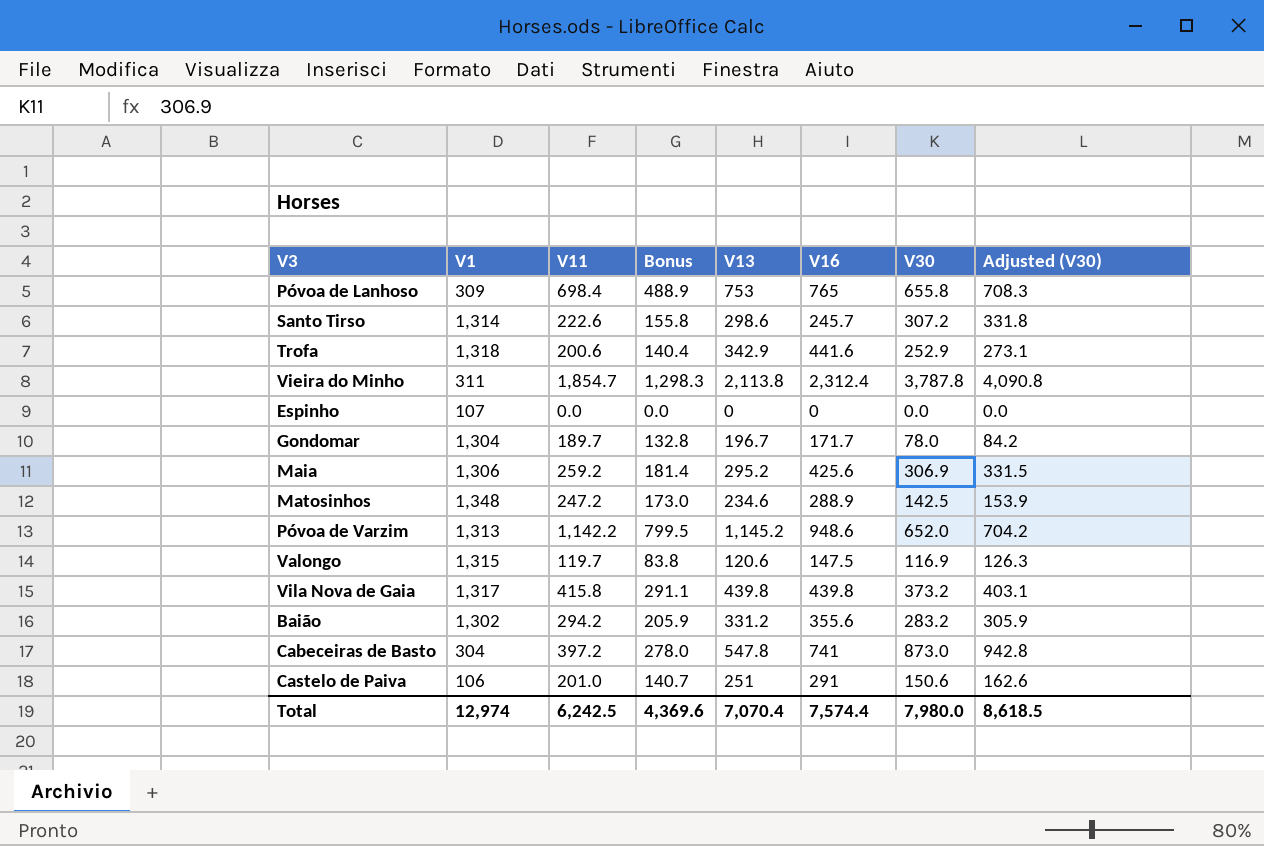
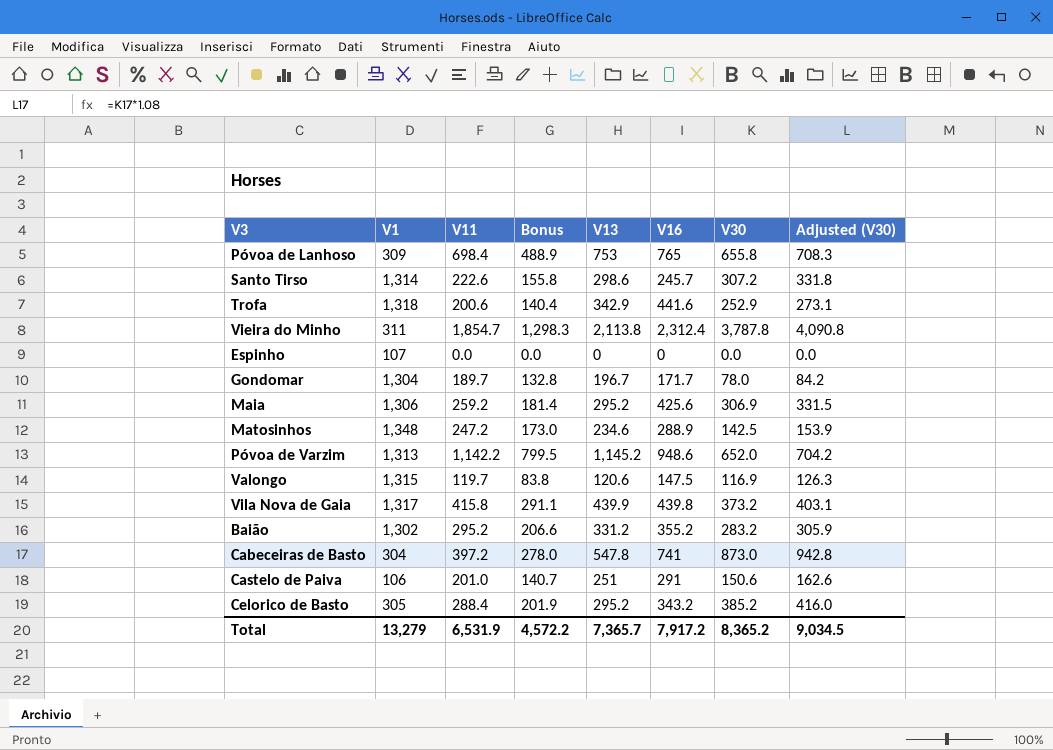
Vila Nova de Gaia | V13: 439.8 -> 439.9
Baião | V11: 294.2 -> 295.2
Baião | Bonus: 205.9 -> 206.6
Baião | V16: 355.6 -> 355.2
row Celorico de Basto: none -> 305 | 288.4 | 201.9 | 295.2 | 343.2 | 385.2 | 416.0
Total | V1: 12,974 -> 13,279
Total | V11: 6,242.5 -> 6,531.9
Total | Bonus: 4,369.6 -> 4,572.2
Total | V13: 7,070.4 -> 7,365.7
Total | V16: 7,574.4 -> 7,917.2
Total | V30: 7,980.0 -> 8,365.2
Total | Adjusted (V30): 8,618.5 -> 9,034.5

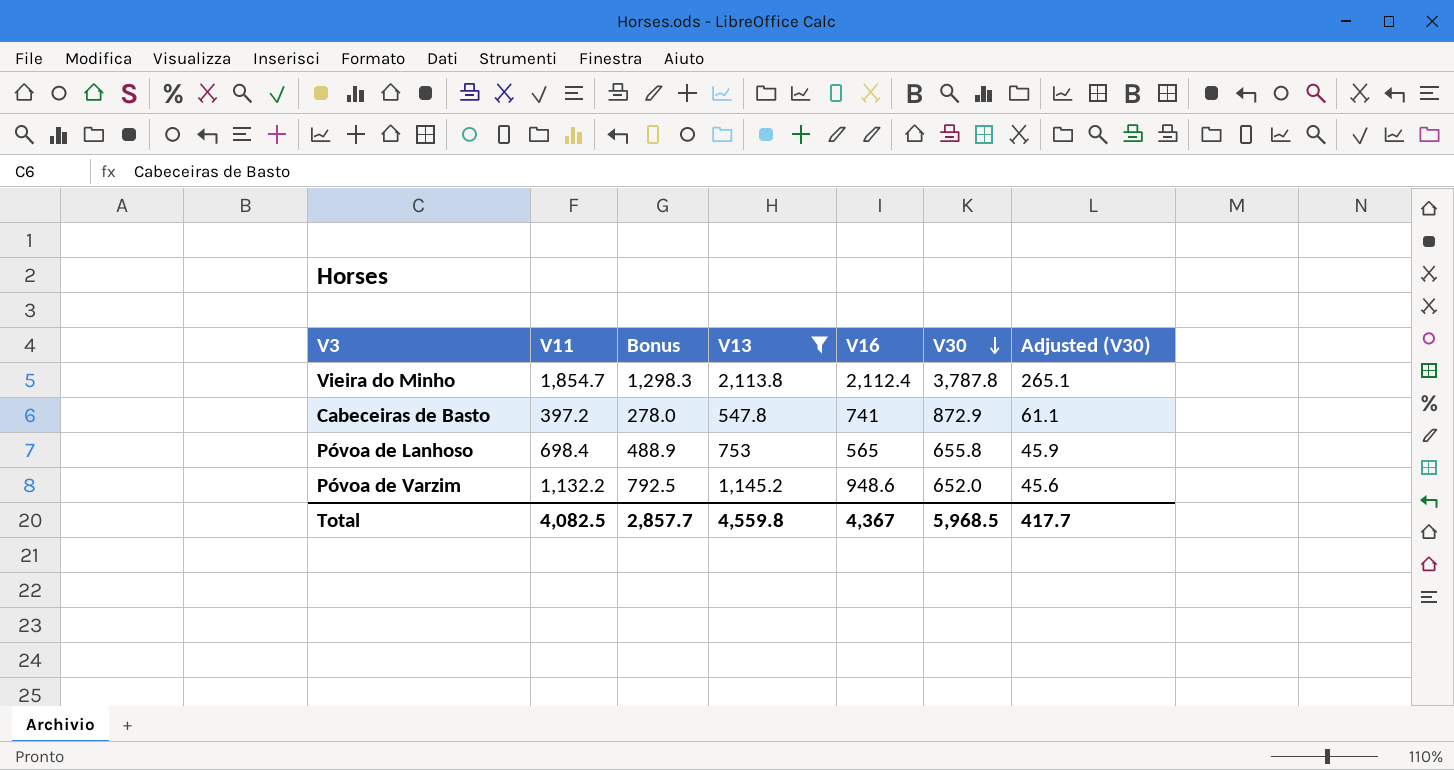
filter: none -> V13 >= 547.8
row order: none -> V30 descending
column V1 | position: 2 -> none
column Adjusted (V30) | formula: [V30] * 1.08 -> [V30] * 0.07
Vieira do Minho | V16: 2,312.4 -> 2,112.4
Cabeceiras de Basto | V30: 873.0 -> 872.9
Póvoa de Lanhoso | V16: 765 -> 565
Póvoa de Varzim | V11: 1,142.2 -> 1,132.2
Póvoa de Varzim | Bonus: 799.5 -> 792.5
Total | V11: 6,531.9 -> 4,082.5
Total | Bonus: 4,572.2 -> 2,857.7
Total | V13: 7,365.7 -> 4,559.8
Total | V16: 7,917.2 -> 4,367
Total | V30: 8,365.2 -> 5,968.5
Total | Adjusted (V30): 9,034.5 -> 417.7

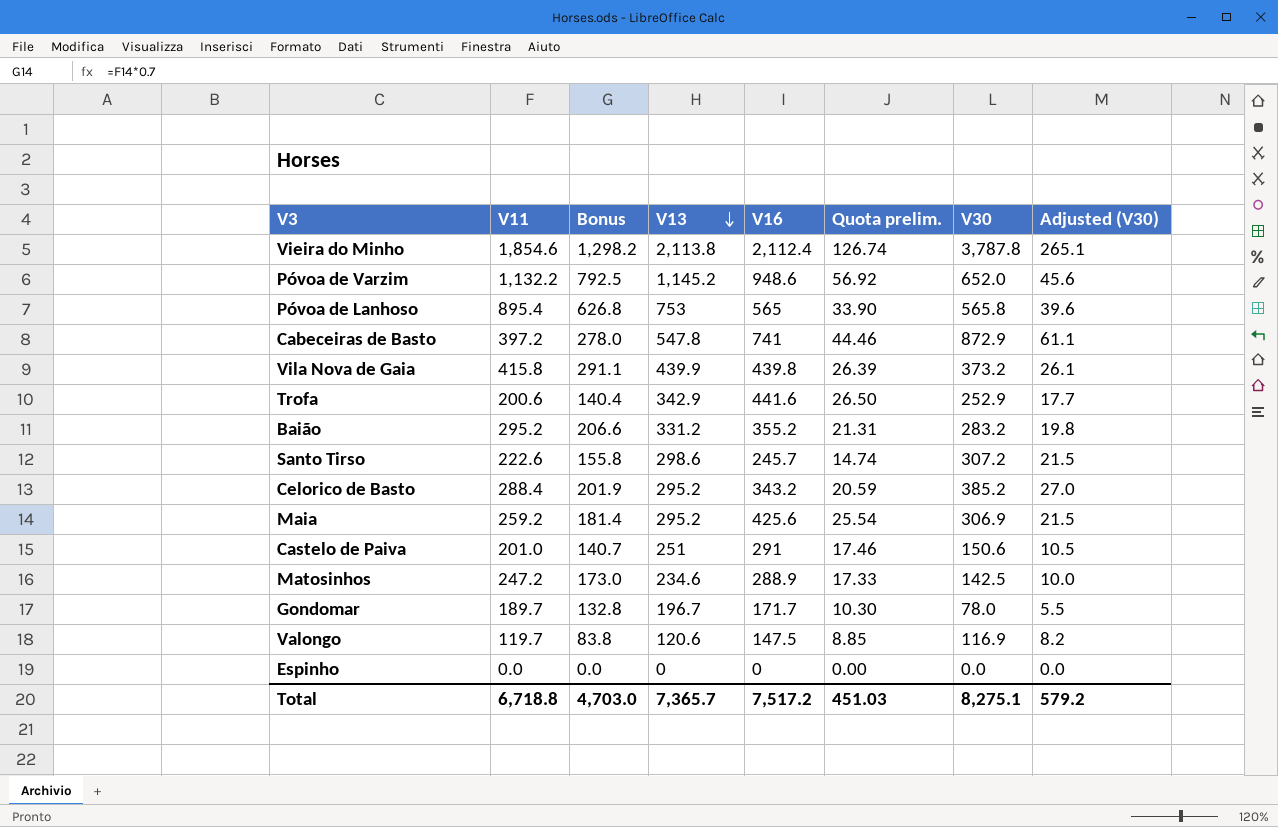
filter: V13 >= 547.8 -> none
row order: V30 descending -> V13 descending
column Quota prelim. | formula: none -> [V16] * 0.06
Vieira do Minho | V11: 1,854.7 -> 1,854.6
Vieira do Minho | Bonus: 1,298.3 -> 1,298.2
Póvoa de Lanhoso | V11: 698.4 -> 895.4
Póvoa de Lanhoso | Bonus: 488.9 -> 626.8
Póvoa de Lanhoso | V30: 655.8 -> 565.8
Póvoa de Lanhoso | Adjusted (V30): 45.9 -> 39.6
Total | V11: 4,082.5 -> 6,718.8
Total | Bonus: 2,857.7 -> 4,703.0
Total | V13: 4,559.8 -> 7,365.7
Total | V16: 4,367 -> 7,517.2
Total | V30: 5,968.5 -> 8,275.1
Total | Adjusted (V30): 417.7 -> 579.2

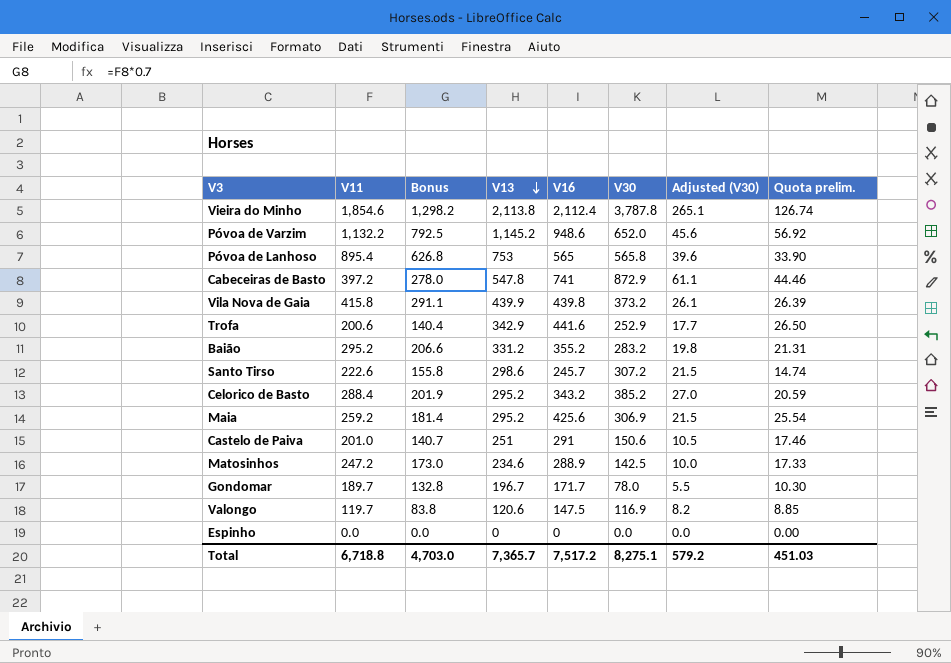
column Quota prelim. | position: 6 -> 8

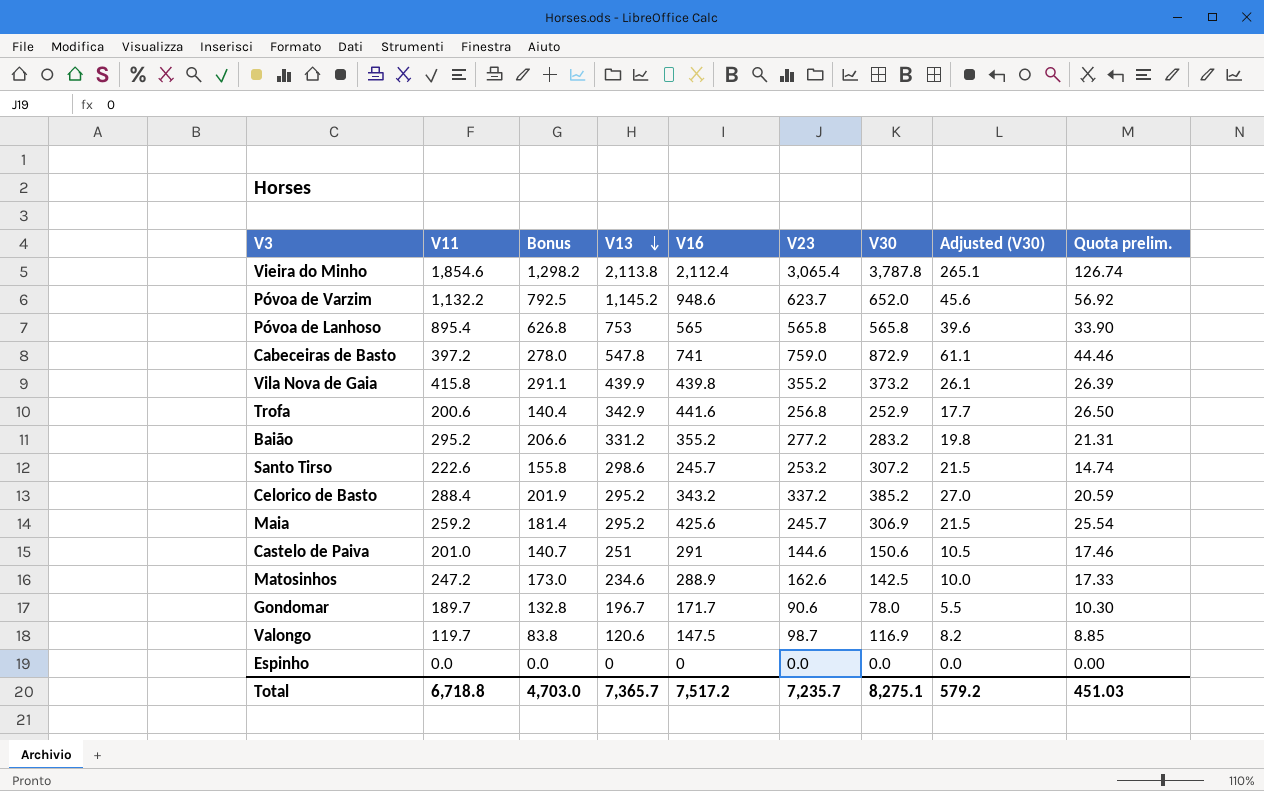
column V23 | position: none -> 6

